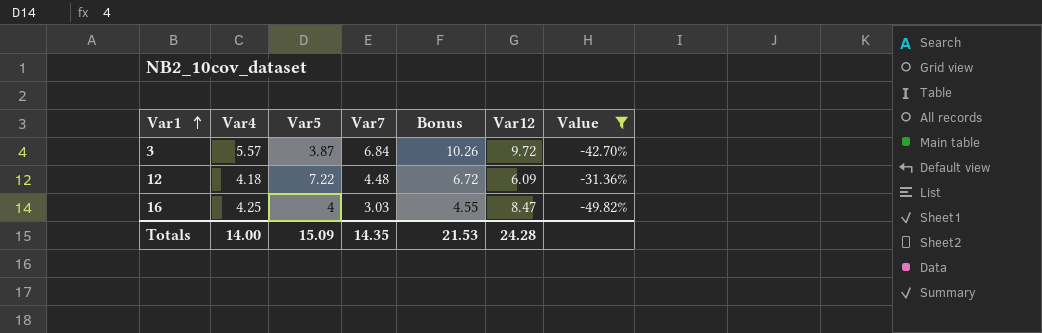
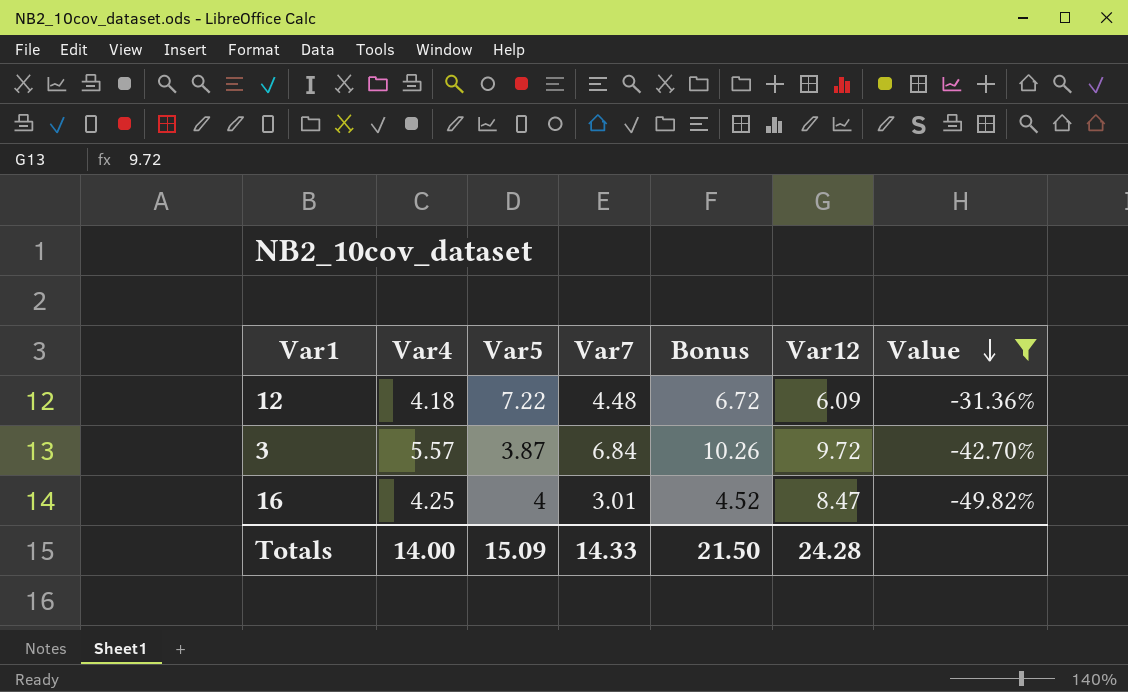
row order: Var1 ascending -> Value descending
16 | Var7: 3.03 -> 3.01
16 | Bonus: 4.55 -> 4.52
Totals | Var7: 14.35 -> 14.33
Totals | Bonus: 21.53 -> 21.50

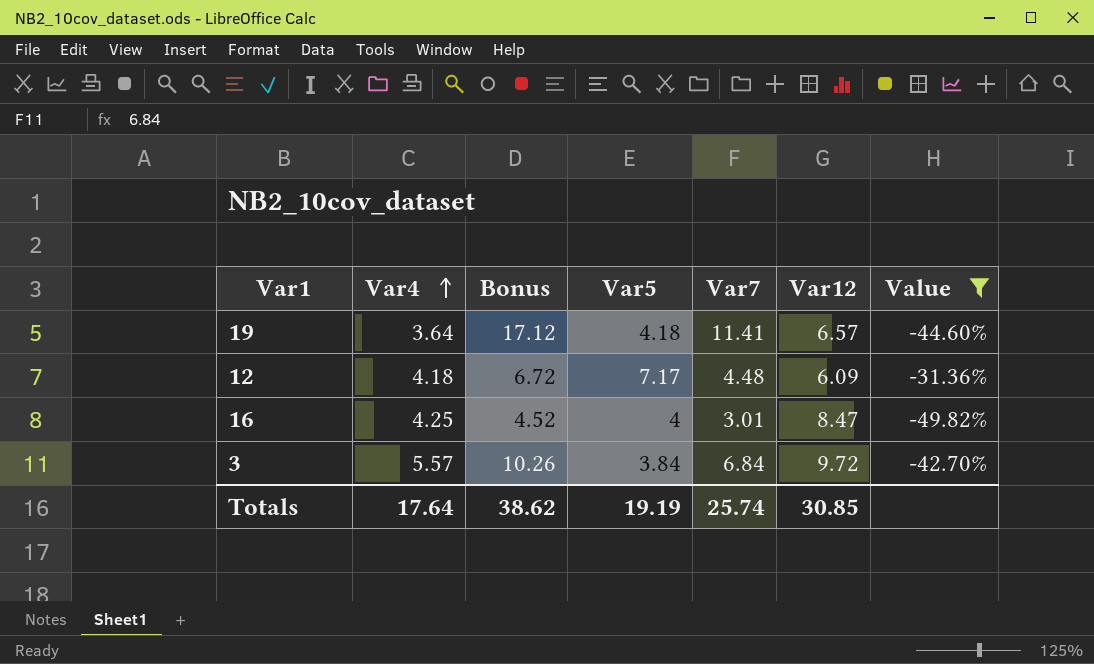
row order: Value descending -> Var4 ascending
column Bonus | position: 5 -> 3
row 19: none -> 3.64 | 17.12 | 4.18 | 11.41 | 6.57 | -44.60%
12 | Var5: 7.22 -> 7.17
3 | Var5: 3.87 -> 3.84
Totals | Var4: 14.00 -> 17.64
Totals | Bonus: 21.50 -> 38.62
Totals | Var5: 15.09 -> 19.19
Totals | Var7: 14.33 -> 25.74
Totals | Var12: 24.28 -> 30.85

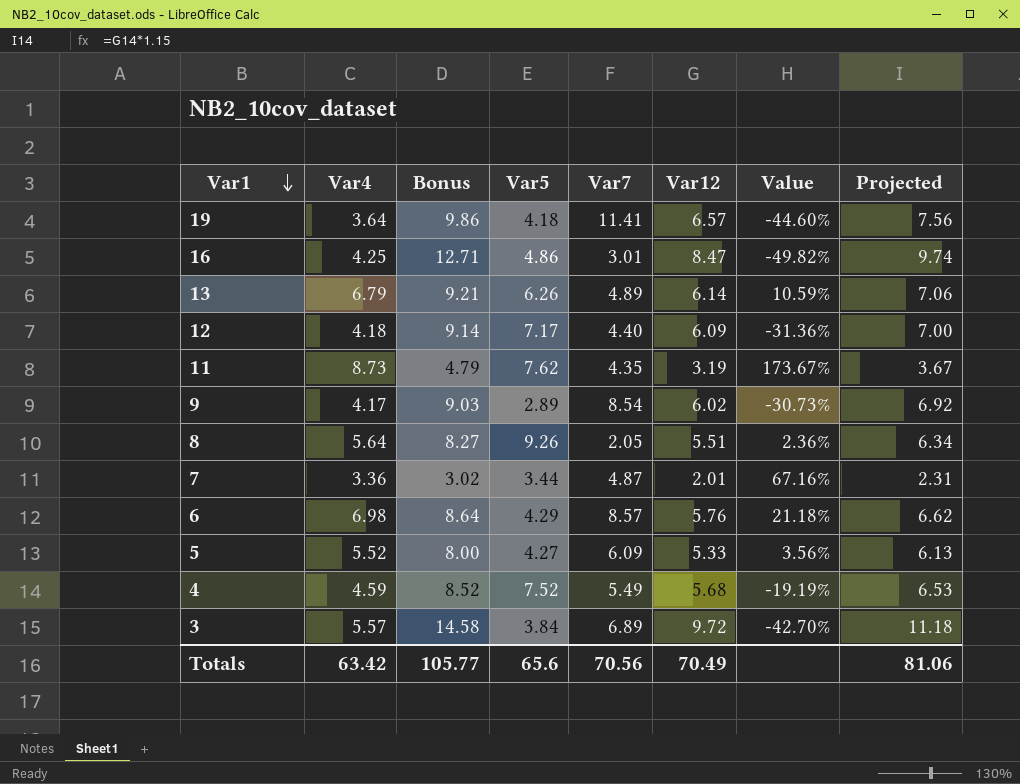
filter: Value <= -31.36% -> none
row order: Var4 ascending -> Var1 descending
column Bonus | formula: [Var7] * 1.5 -> [Var12] * 1.5
column Projected | formula: none -> [Var12] * 1.15
16 | Var5: 4 -> 4.86
12 | Var7: 4.48 -> 4.40
3 | Var7: 6.84 -> 6.89
Totals | Var4: 17.64 -> 63.42
Totals | Bonus: 38.62 -> 105.77
Totals | Var5: 19.19 -> 65.6
Totals | Var7: 25.74 -> 70.56
Totals | Var12: 30.85 -> 70.49

